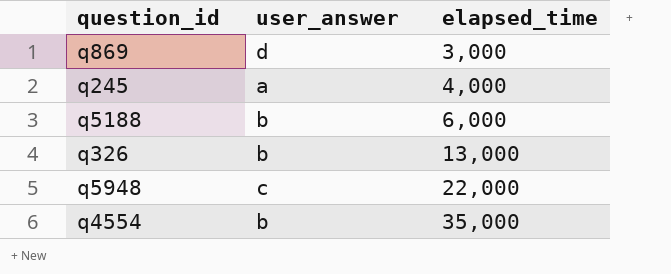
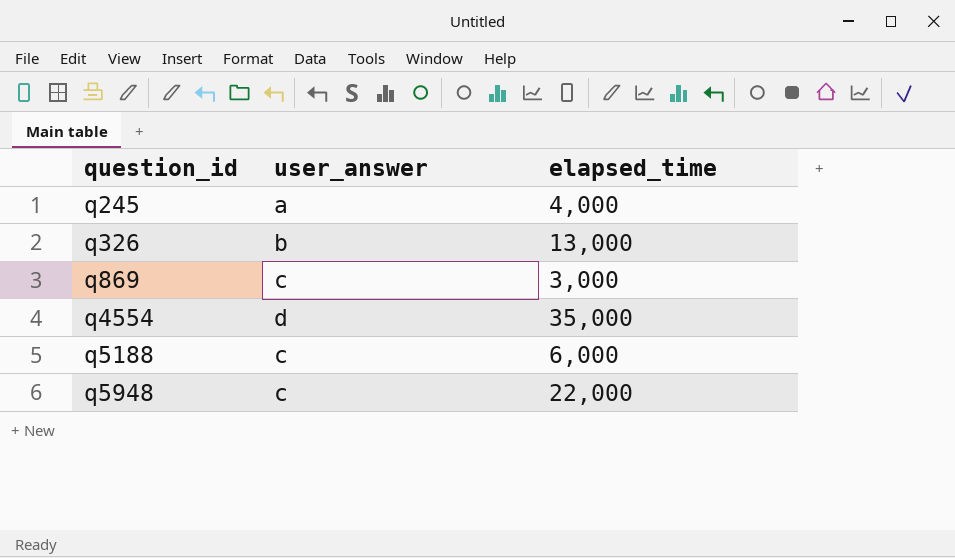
row order: elapsed_time ascending -> question_id ascending
q869 | user_answer: d -> c
q4554 | user_answer: b -> d
q5188 | user_answer: b -> c

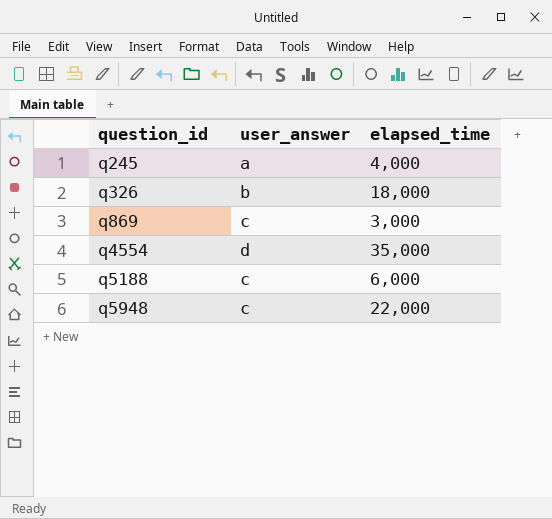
q326 | elapsed_time: 13,000 -> 18,000

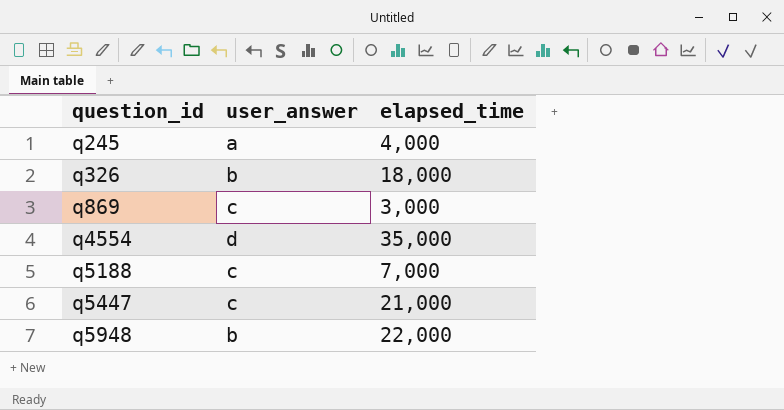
q5188 | elapsed_time: 6,000 -> 7,000
row q5447: none -> c | 21,000
q5948 | user_answer: c -> b

